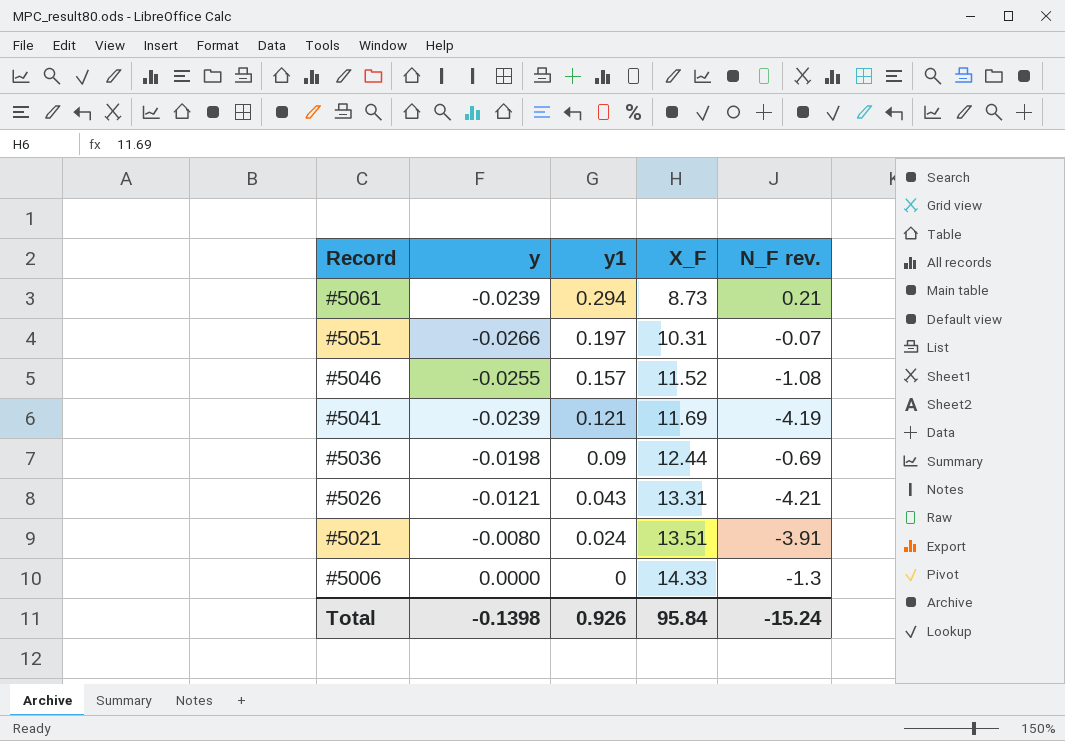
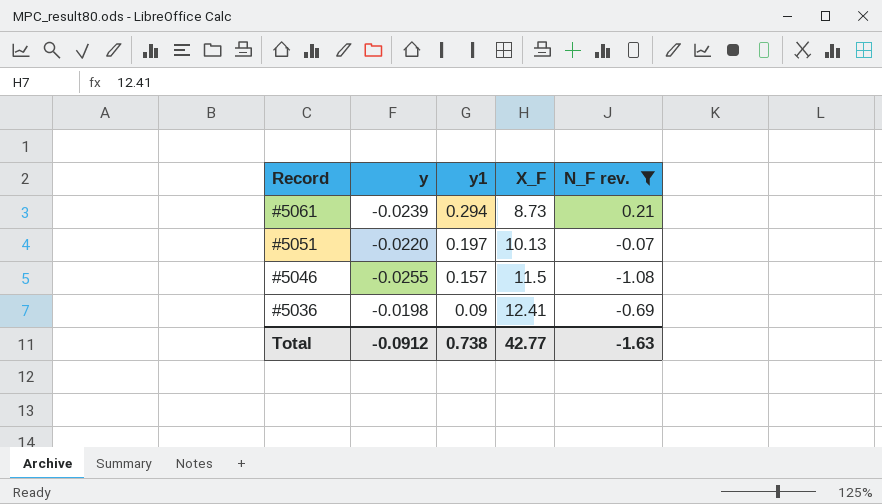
filter: none -> N_F rev. >= -1.08
#5051 | y: -0.0266 -> -0.0220
#5051 | X_F: 10.31 -> 10.13
#5046 | X_F: 11.52 -> 11.5
#5036 | X_F: 12.44 -> 12.41
Total | y: -0.1398 -> -0.0912
Total | y1: 0.926 -> 0.738
Total | X_F: 95.84 -> 42.77
Total | N_F rev.: -15.24 -> -1.63

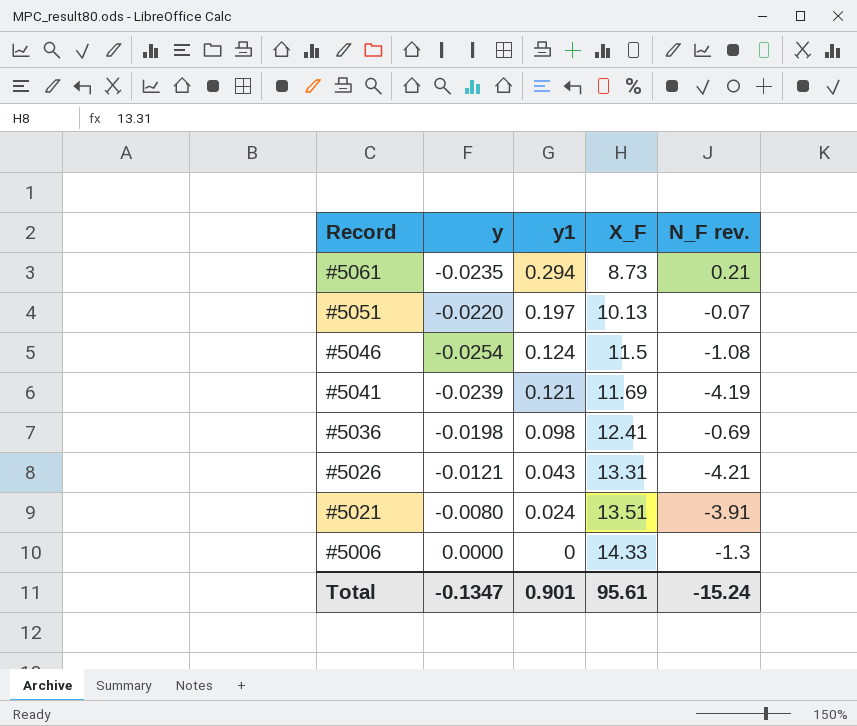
filter: N_F rev. >= -1.08 -> none
#5061 | y: -0.0239 -> -0.0235
#5046 | y: -0.0255 -> -0.0254
#5046 | y1: 0.157 -> 0.124
#5036 | y1: 0.09 -> 0.098
Total | y: -0.0912 -> -0.1347
Total | y1: 0.738 -> 0.901
Total | X_F: 42.77 -> 95.61
Total | N_F rev.: -1.63 -> -15.24

